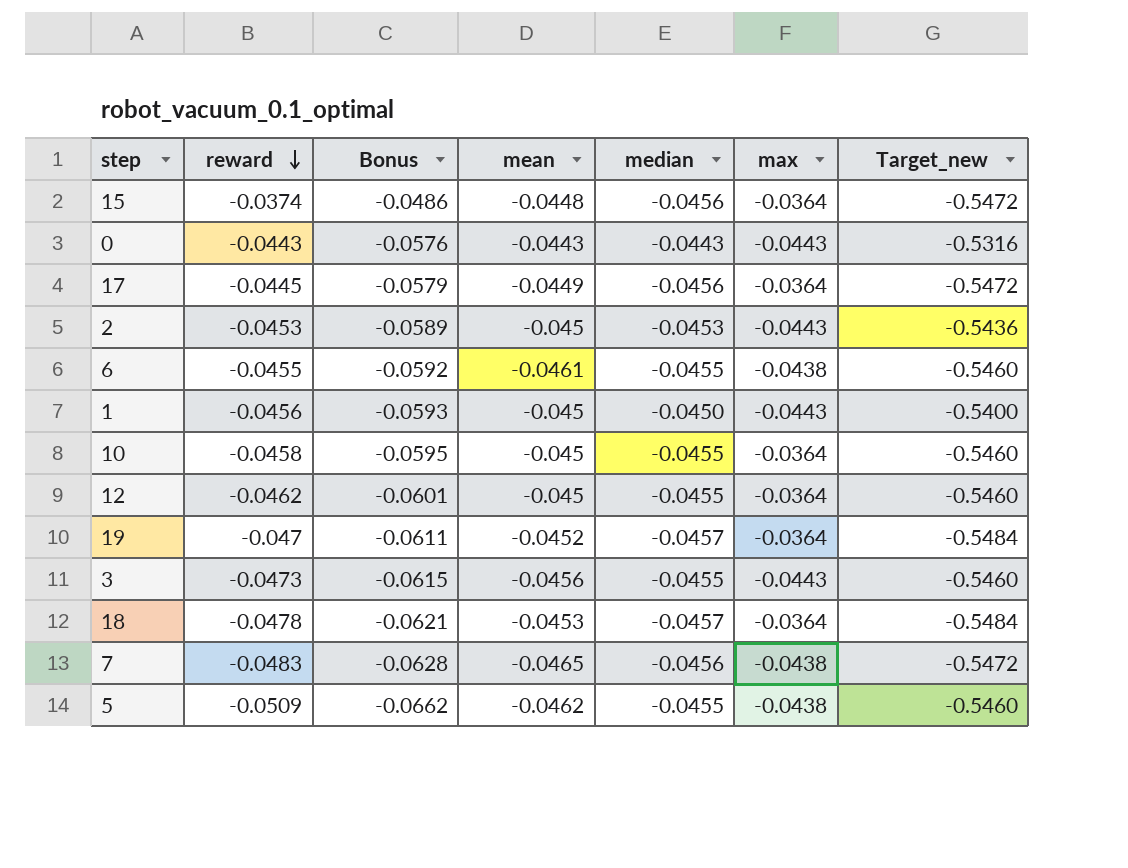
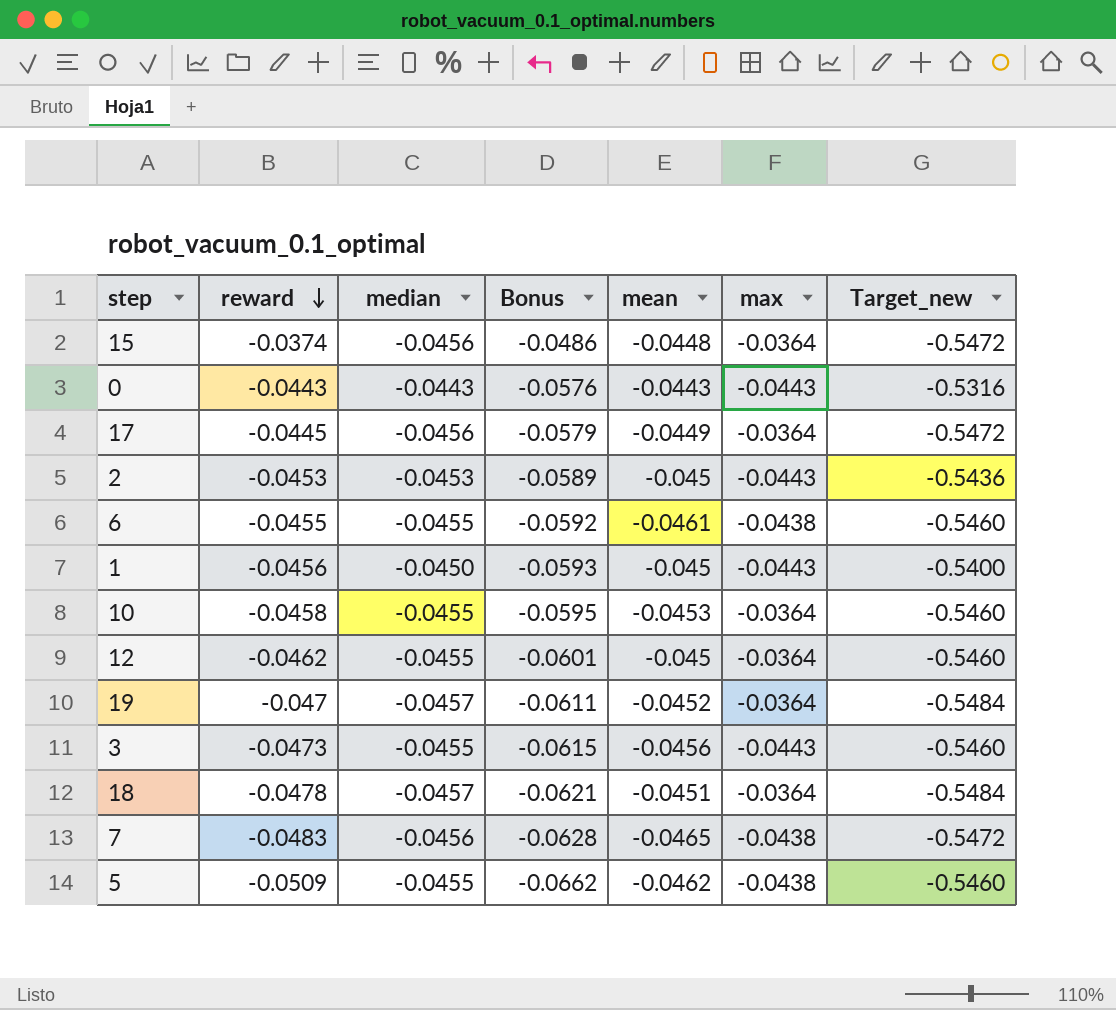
column median | position: 5 -> 3
10 | mean: -0.045 -> -0.0453
18 | mean: -0.0453 -> -0.0451

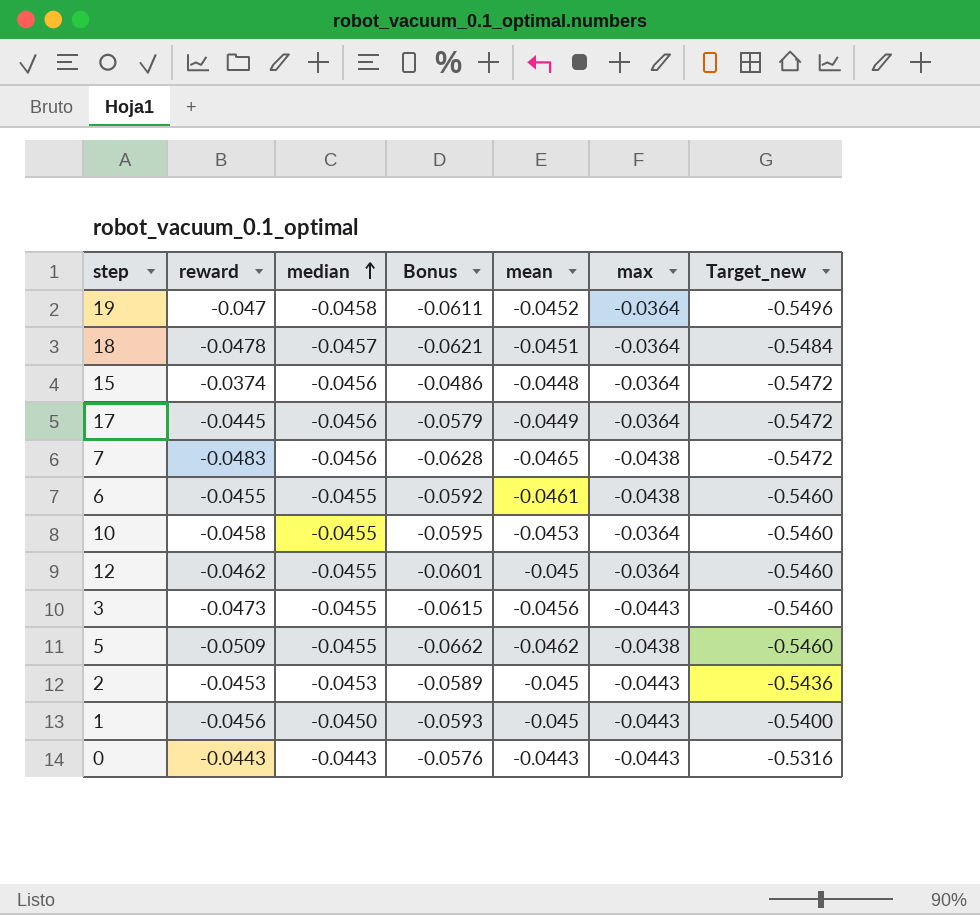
row order: reward descending -> median ascending
19 | median: -0.0457 -> -0.0458
19 | Target_new: -0.5484 -> -0.5496

